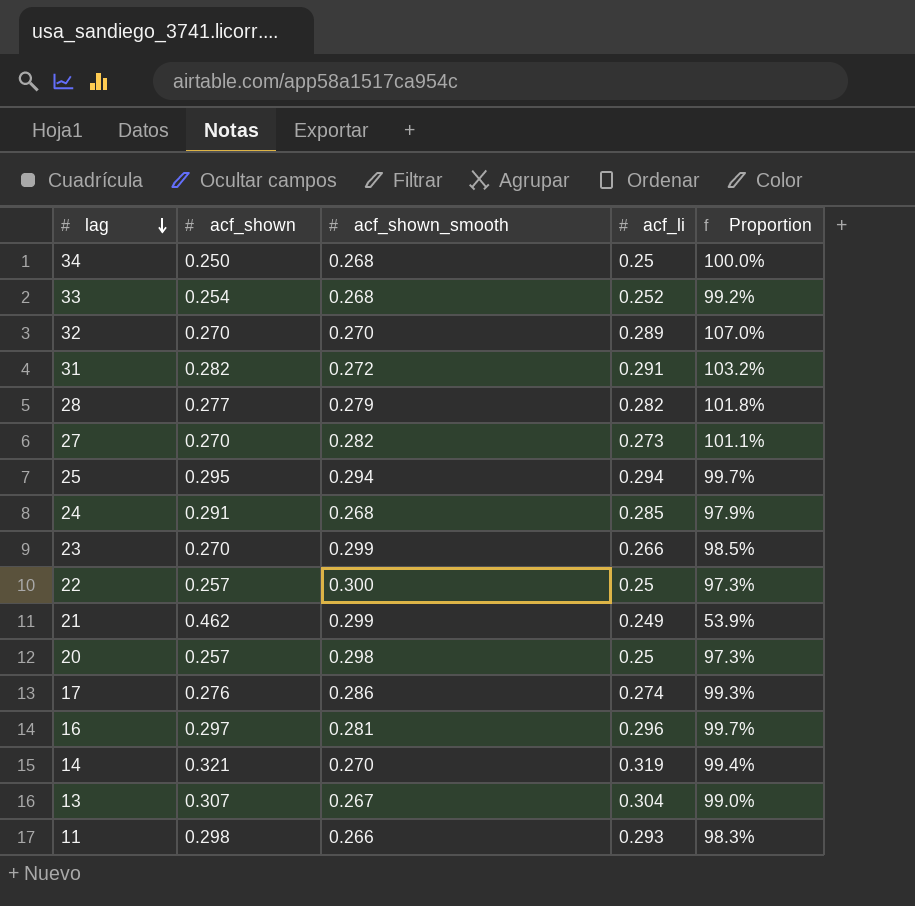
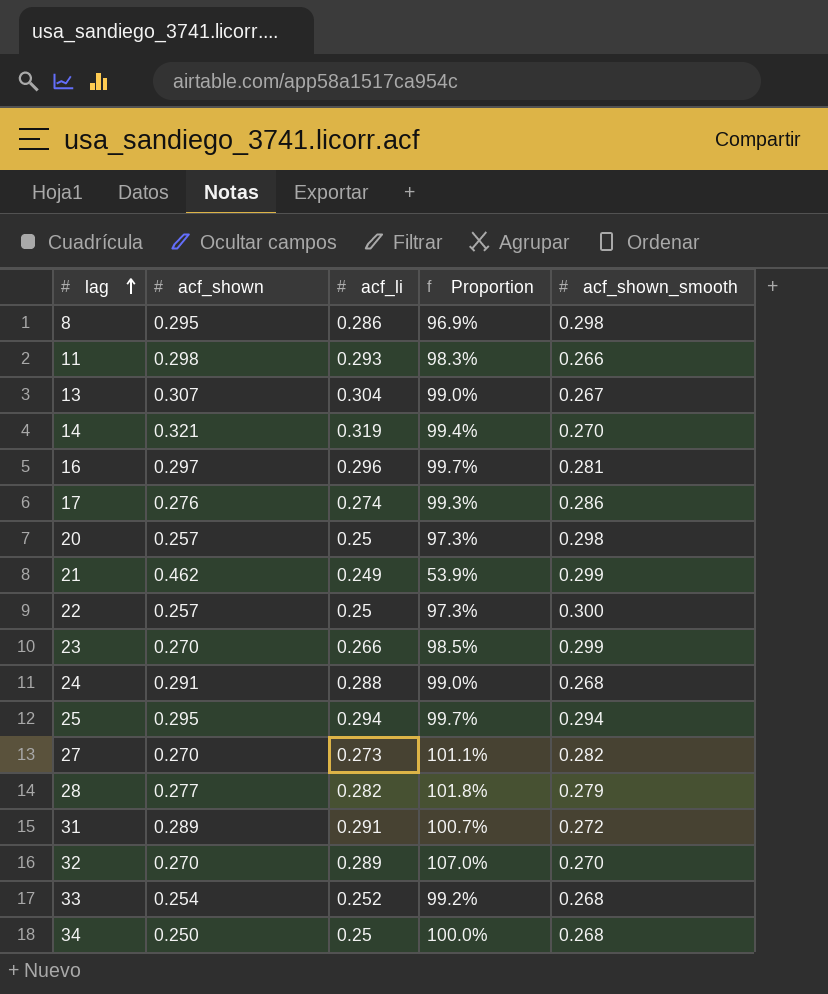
row order: lag descending -> lag ascending
column acf_shown_smooth | position: 3 -> 5
row 8: none -> 0.295 | 0.286 | 96.9% | 0.298
24 | acf_li: 0.285 -> 0.288
24 | Proportion: 97.9% -> 99.0%
31 | acf_shown: 0.282 -> 0.289
31 | Proportion: 103.2% -> 100.7%

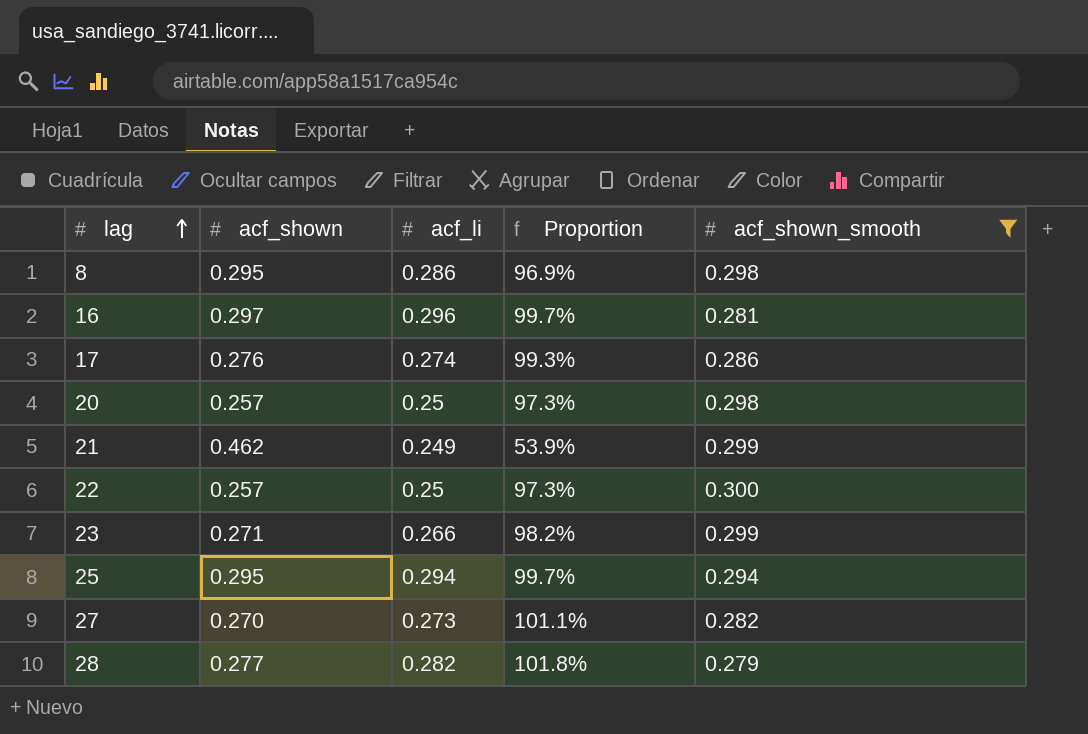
filter: none -> acf_shown_smooth >= 0.279
23 | acf_shown: 0.270 -> 0.271
23 | Proportion: 98.5% -> 98.2%

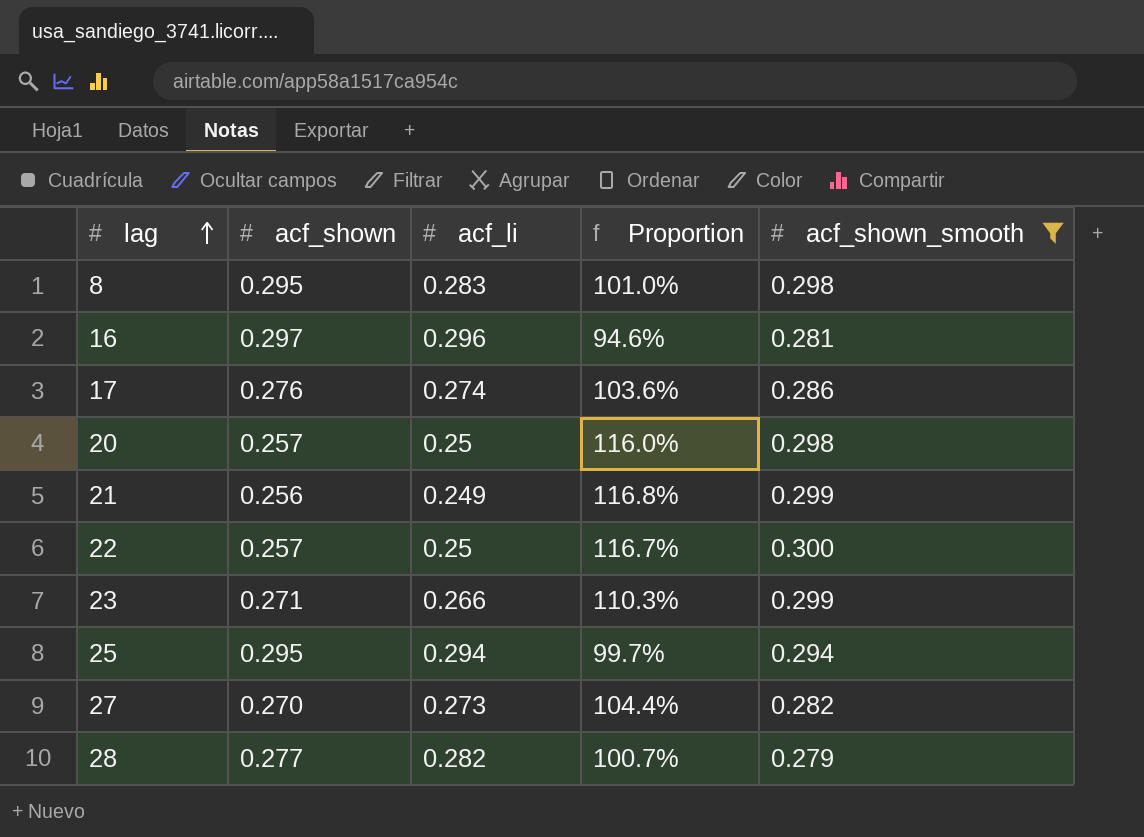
column Proportion | formula: [acf_li] / [acf_shown] -> [acf_shown_smooth] / [acf_shown]
8 | acf_li: 0.286 -> 0.283
21 | acf_shown: 0.462 -> 0.256

